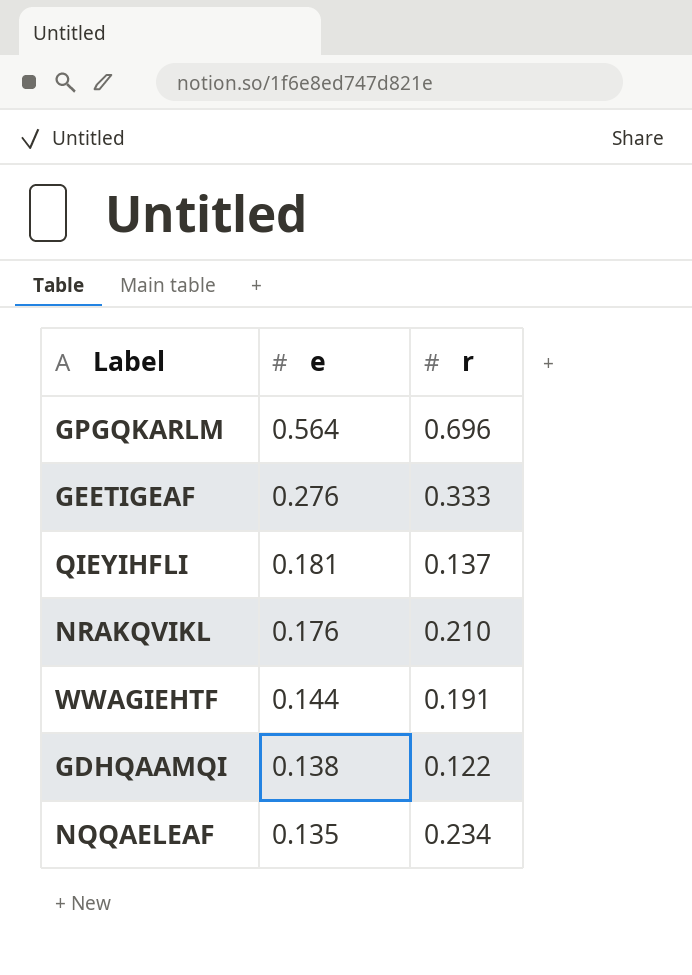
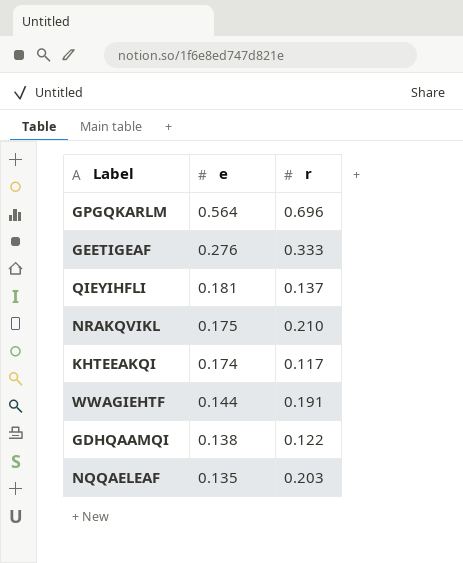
NRAKQVIKL | e: 0.176 -> 0.175
row KHTEEAKQI: none -> 0.174 | 0.117
NQQAELEAF | r: 0.234 -> 0.203

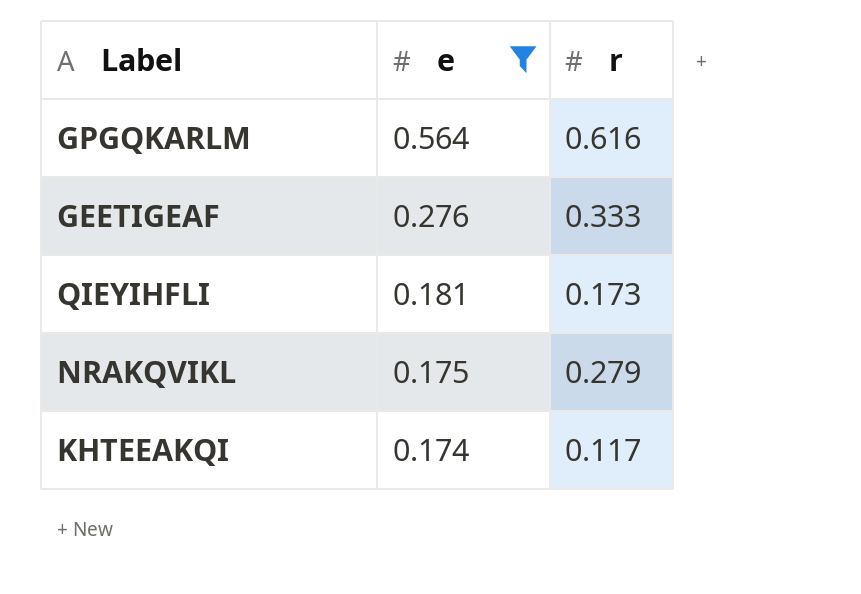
filter: none -> e >= 0.174
GPGQKARLM | r: 0.696 -> 0.616
QIEYIHFLI | r: 0.137 -> 0.173
NRAKQVIKL | r: 0.210 -> 0.279

